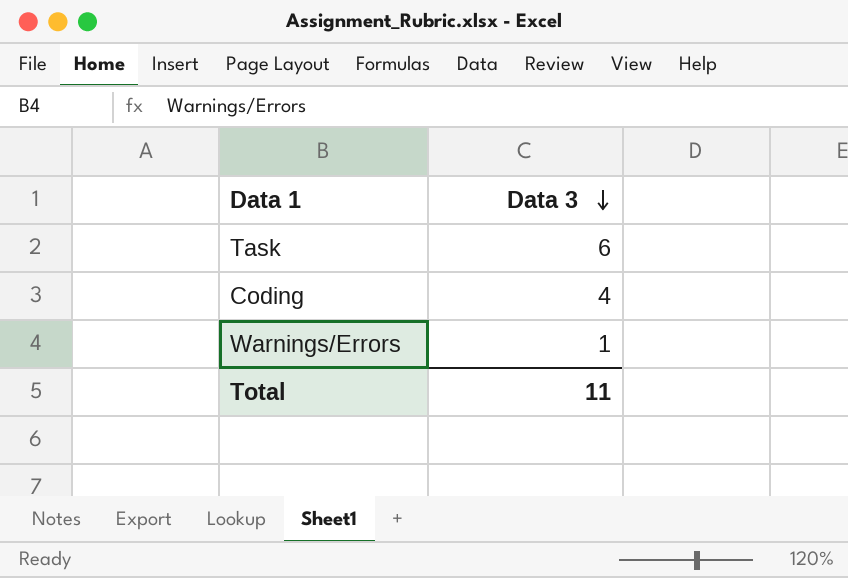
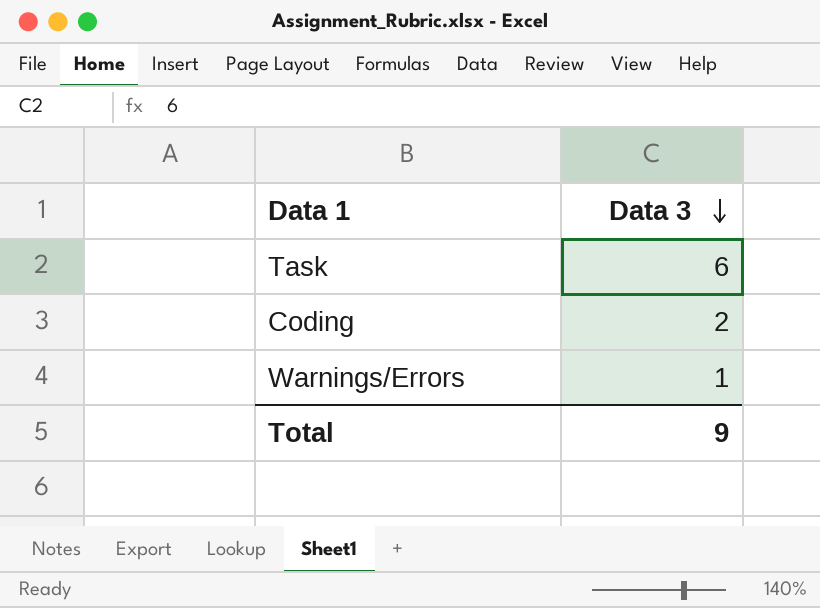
Coding | Data 3: 4 -> 2
Total | Data 3: 11 -> 9

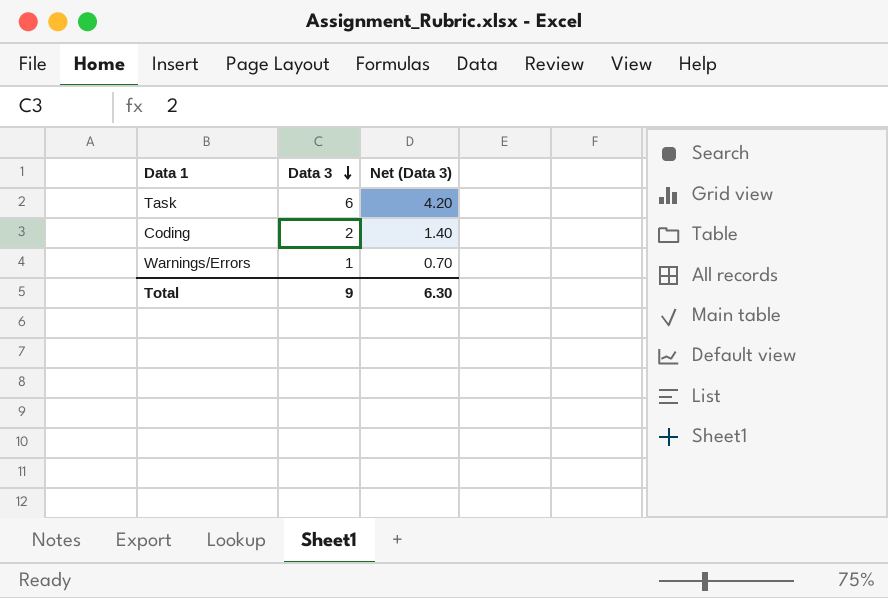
column Net (Data 3) | formula: none -> [Data 3] * 0.7

